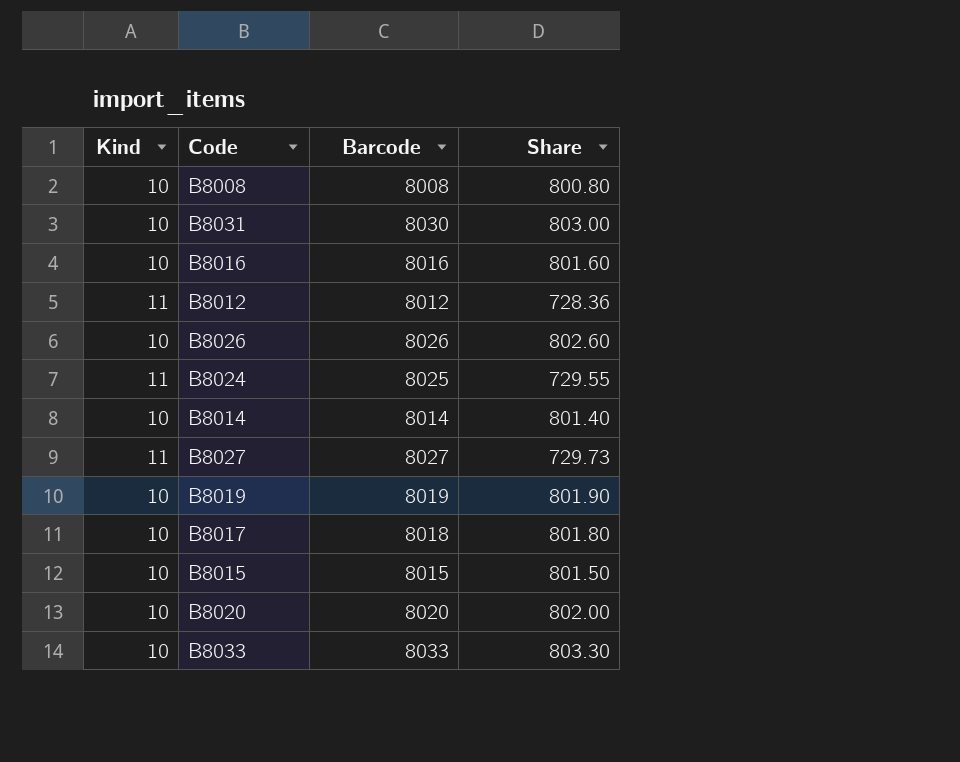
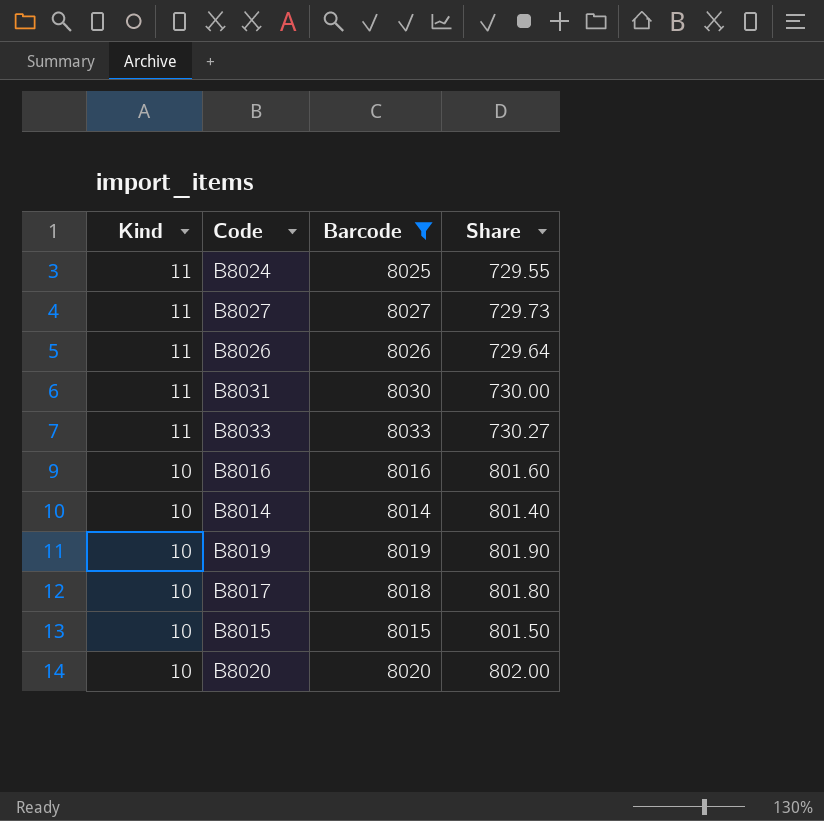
filter: none -> Barcode >= 8014
row order: none -> Kind descending
B8026 | Kind: 10 -> 11
B8026 | Share: 802.60 -> 729.64
B8031 | Kind: 10 -> 11
B8031 | Share: 803.00 -> 730.00
B8033 | Kind: 10 -> 11
B8033 | Share: 803.30 -> 730.27

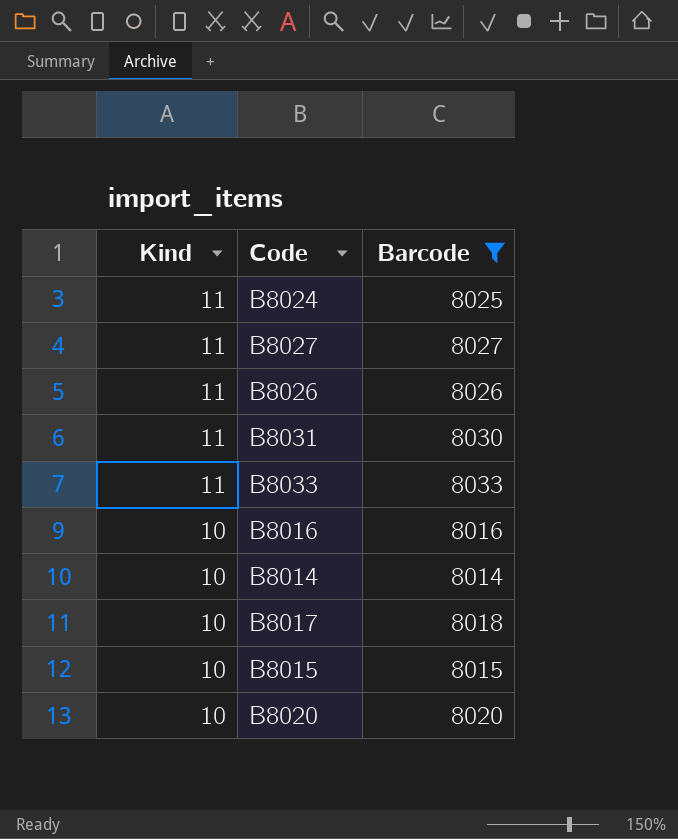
column Share | formula: [Barcode] / [Kind] -> none
row B8019: 10 | 8019 | 801.90 -> none

